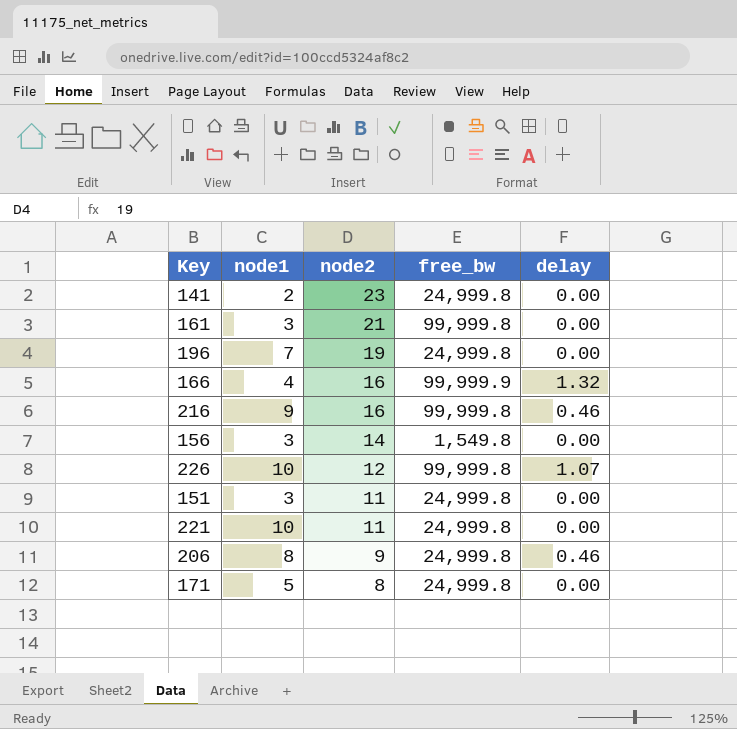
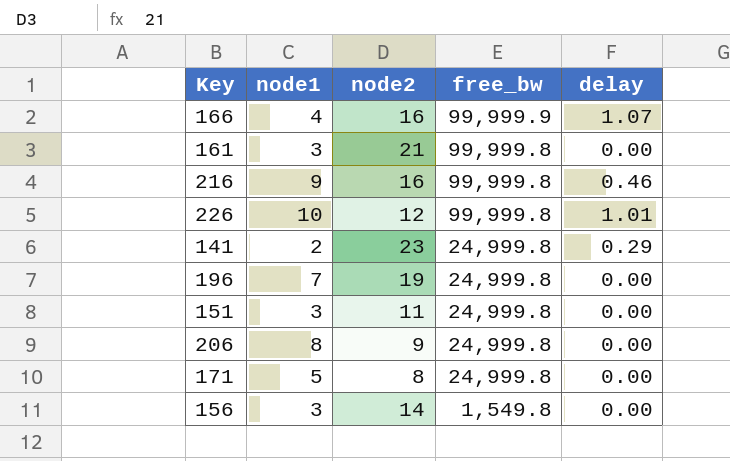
row order: node2 descending -> free_bw descending
row 221: 10 | 11 | 24,999.8 | 0.00 -> none
166 | delay: 1.32 -> 1.07
226 | delay: 1.07 -> 1.01
141 | delay: 0.00 -> 0.29
206 | delay: 0.46 -> 0.00

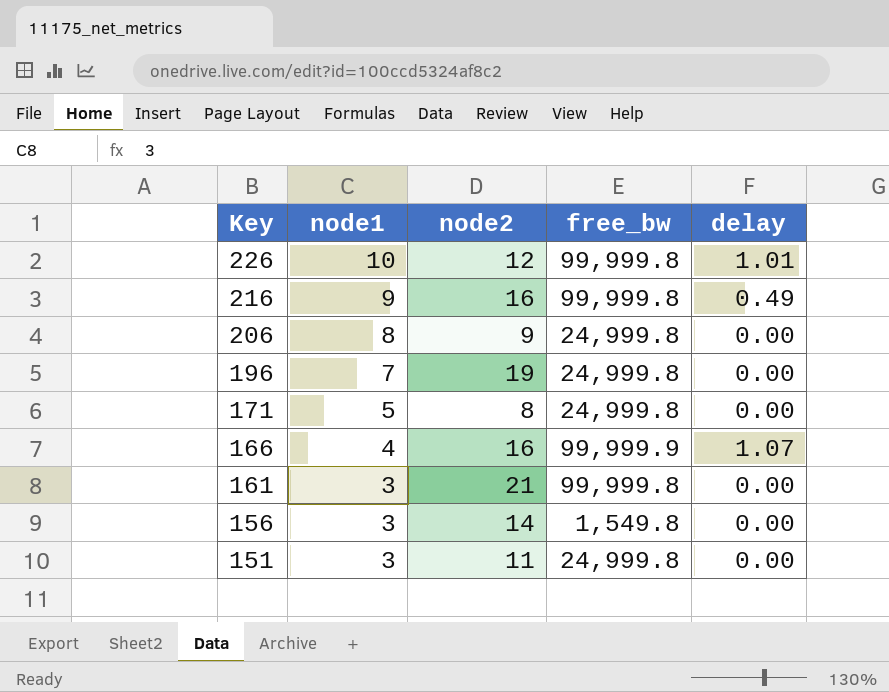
row order: free_bw descending -> Key descending
row 141: 2 | 23 | 24,999.8 | 0.29 -> none
216 | delay: 0.46 -> 0.49

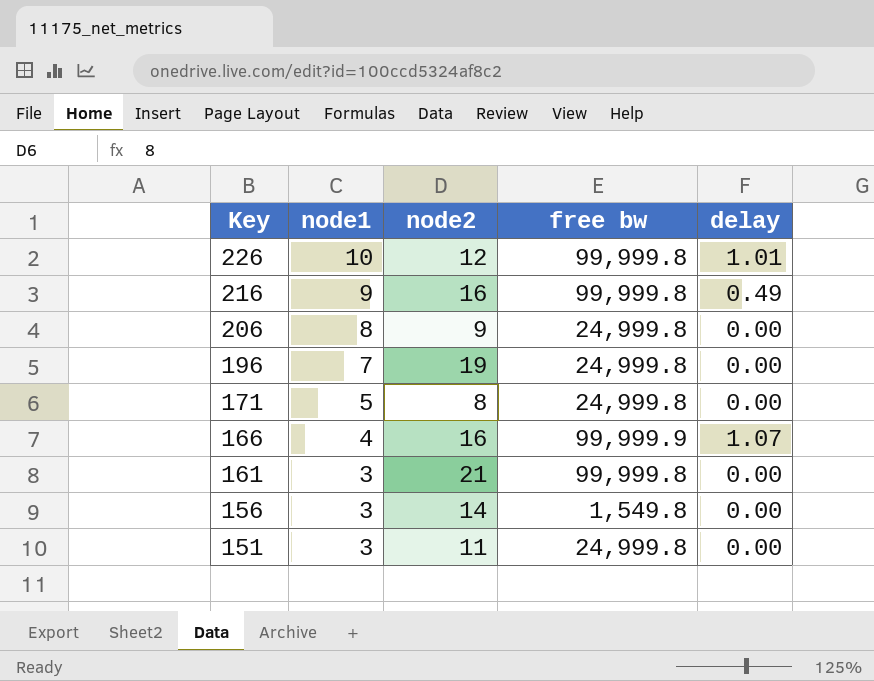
column name: free_bw -> free bw

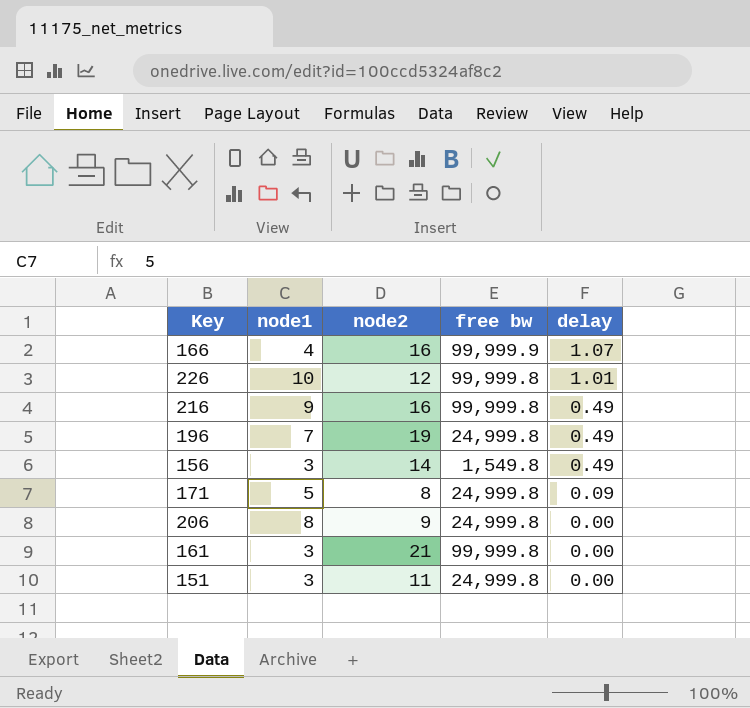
row order: Key descending -> delay descending
196 | delay: 0.00 -> 0.49
156 | delay: 0.00 -> 0.49
171 | delay: 0.00 -> 0.09

